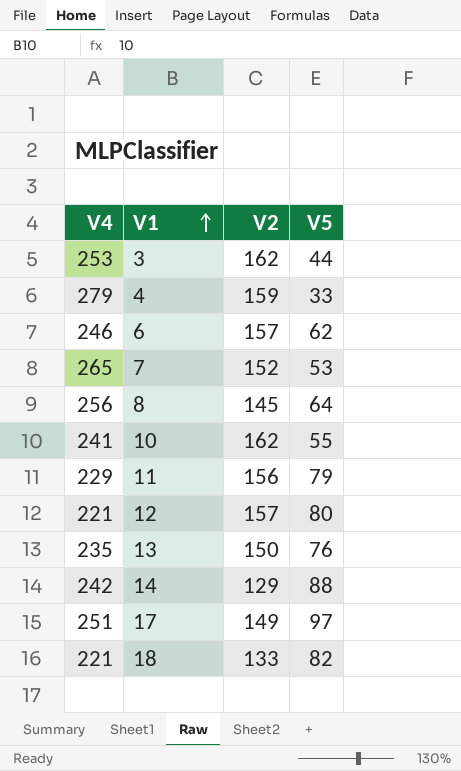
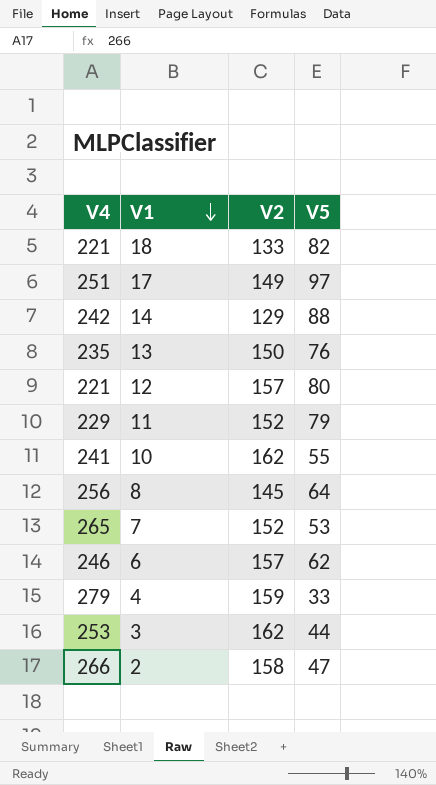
row order: V1 ascending -> V1 descending
11 | V2: 156 -> 152
row 2: none -> 266 | 158 | 47

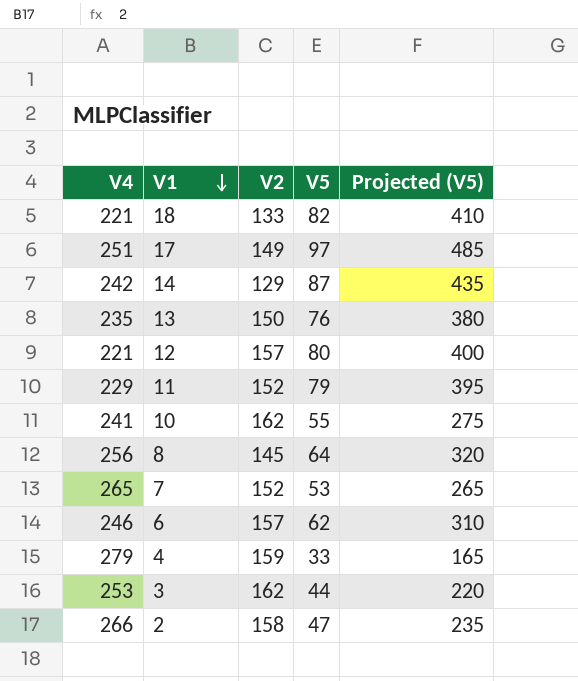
column Projected (V5) | formula: none -> [V5] * 5
14 | V5: 88 -> 87

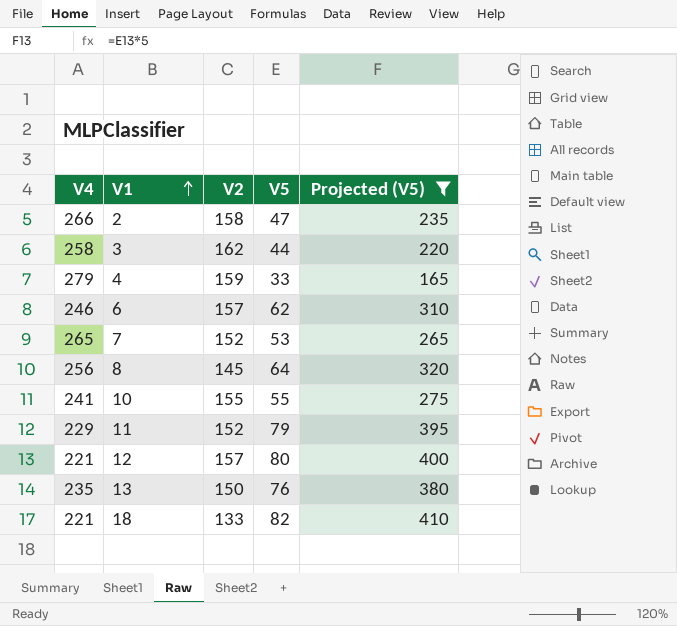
filter: none -> Projected (V5) <= 410
row order: V1 descending -> V1 ascending
3 | V4: 253 -> 258
10 | V2: 162 -> 155

